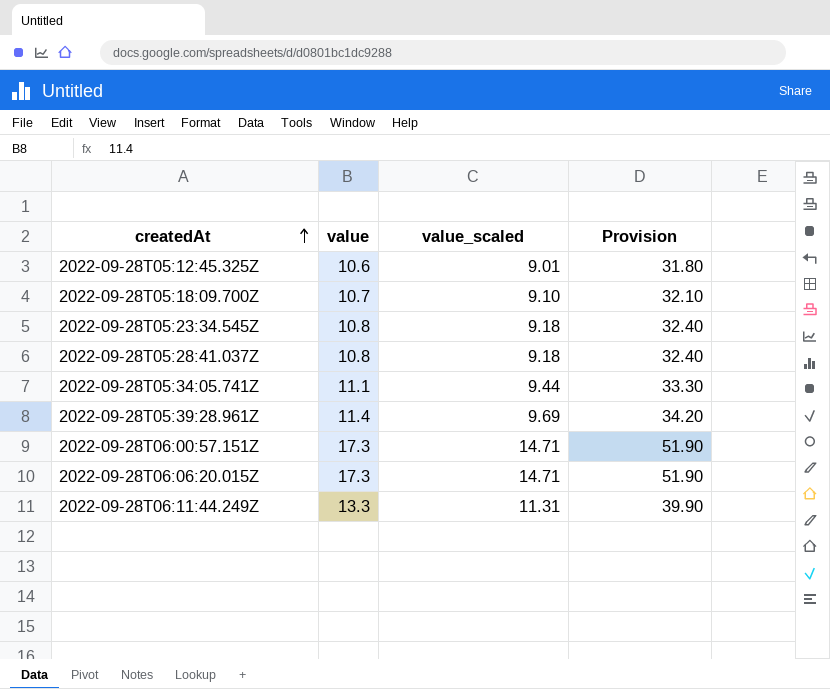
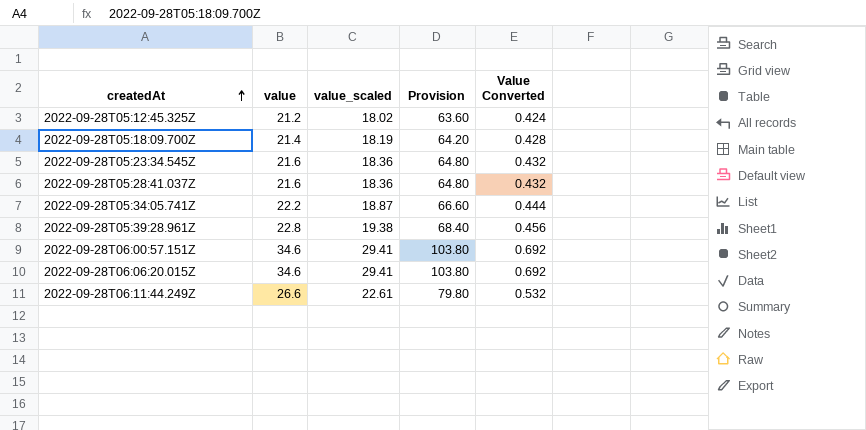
column Value Converted | formula: none -> [value] * 0.02
2022-09-28T05:12:45.325Z | value: 10.6 -> 21.2
2022-09-28T05:12:45.325Z | value_scaled: 9.01 -> 18.02
2022-09-28T05:12:45.325Z | Provision: 31.80 -> 63.60
2022-09-28T05:18:09.700Z | value: 10.7 -> 21.4
2022-09-28T05:18:09.700Z | value_scaled: 9.10 -> 18.19
2022-09-28T05:18:09.700Z | Provision: 32.10 -> 64.20
2022-09-28T05:23:34.545Z | value: 10.8 -> 21.6
2022-09-28T05:23:34.545Z | value_scaled: 9.18 -> 18.36
2022-09-28T05:23:34.545Z | Provision: 32.40 -> 64.80
2022-09-28T05:28:41.037Z | value: 10.8 -> 21.6
2022-09-28T05:28:41.037Z | value_scaled: 9.18 -> 18.36
2022-09-28T05:28:41.037Z | Provision: 32.40 -> 64.80
2022-09-28T05:34:05.741Z | value: 11.1 -> 22.2
2022-09-28T05:34:05.741Z | value_scaled: 9.44 -> 18.87
2022-09-28T05:34:05.741Z | Provision: 33.30 -> 66.60
2022-09-28T05:39:28.961Z | value: 11.4 -> 22.8
2022-09-28T05:39:28.961Z | value_scaled: 9.69 -> 19.38
2022-09-28T05:39:28.961Z | Provision: 34.20 -> 68.40
2022-09-28T06:00:57.151Z | value: 17.3 -> 34.6
2022-09-28T06:00:57.151Z | value_scaled: 14.71 -> 29.41
2022-09-28T06:00:57.151Z | Provision: 51.90 -> 103.80
2022-09-28T06:06:20.015Z | value: 17.3 -> 34.6
2022-09-28T06:06:20.015Z | value_scaled: 14.71 -> 29.41
2022-09-28T06:06:20.015Z | Provision: 51.90 -> 103.80
2022-09-28T06:11:44.249Z | value: 13.3 -> 26.6
2022-09-28T06:11:44.249Z | value_scaled: 11.31 -> 22.61
2022-09-28T06:11:44.249Z | Provision: 39.90 -> 79.80

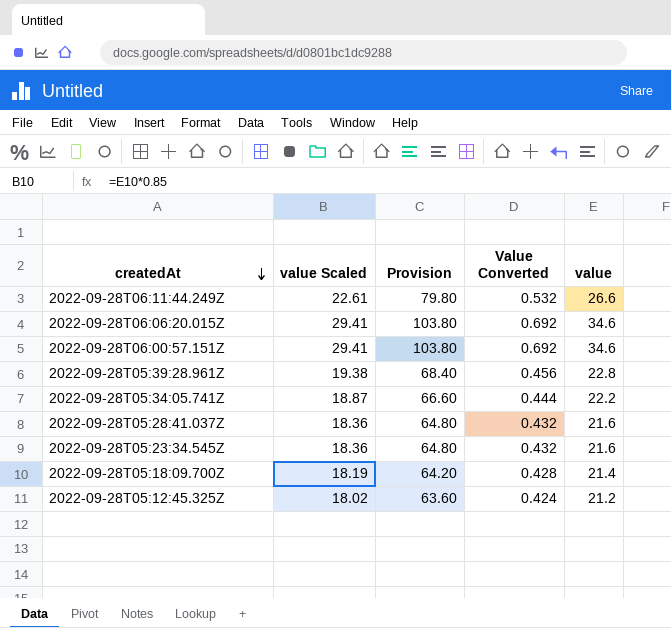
row order: createdAt ascending -> createdAt descending
column name: value_scaled -> value Scaled
column value | position: 2 -> 5

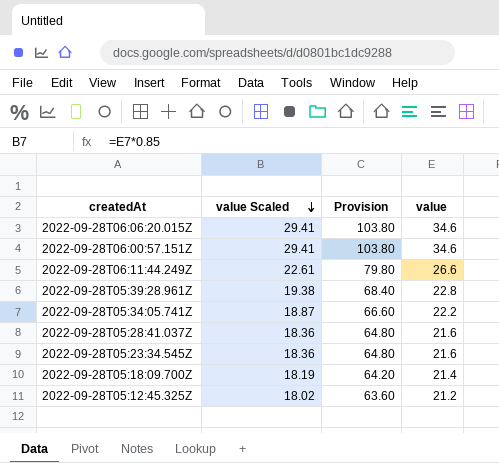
row order: createdAt descending -> value Scaled descending
column Value Converted | formula: [value] * 0.02 -> none

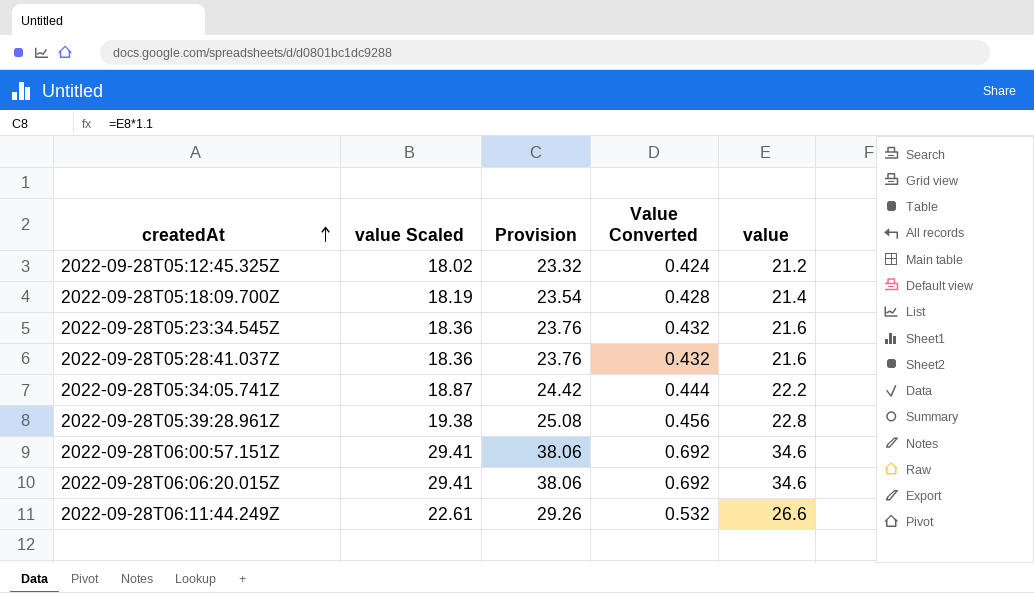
row order: value Scaled descending -> createdAt ascending
column Provision | formula: [value] * 3 -> [value] * 1.1
column Value Converted | formula: none -> [value] * 0.02

